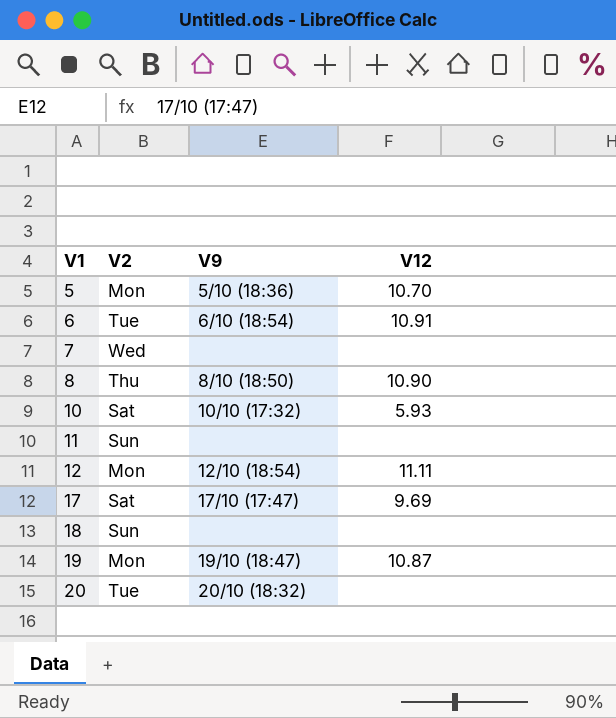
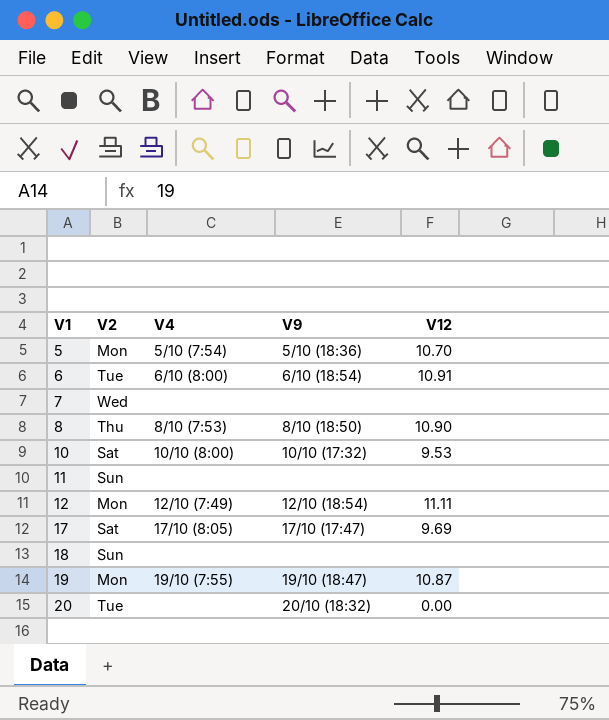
column V4 | position: none -> 3
10 | V12: 5.93 -> 9.53
20 | V12: none -> 0.00

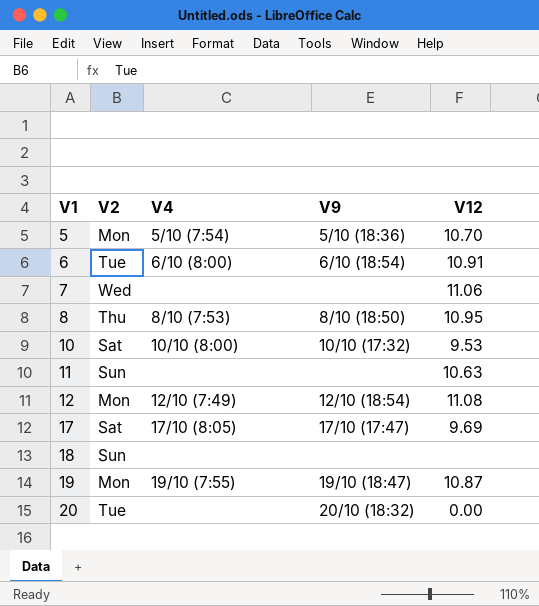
7 | V12: none -> 11.06
8 | V12: 10.90 -> 10.95
11 | V12: none -> 10.63
12 | V12: 11.11 -> 11.08

